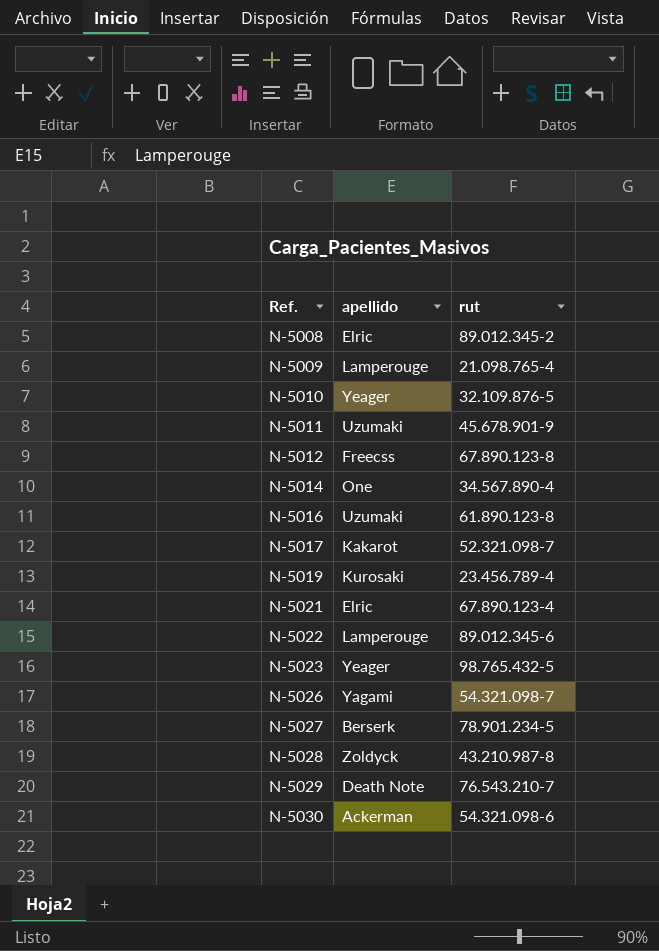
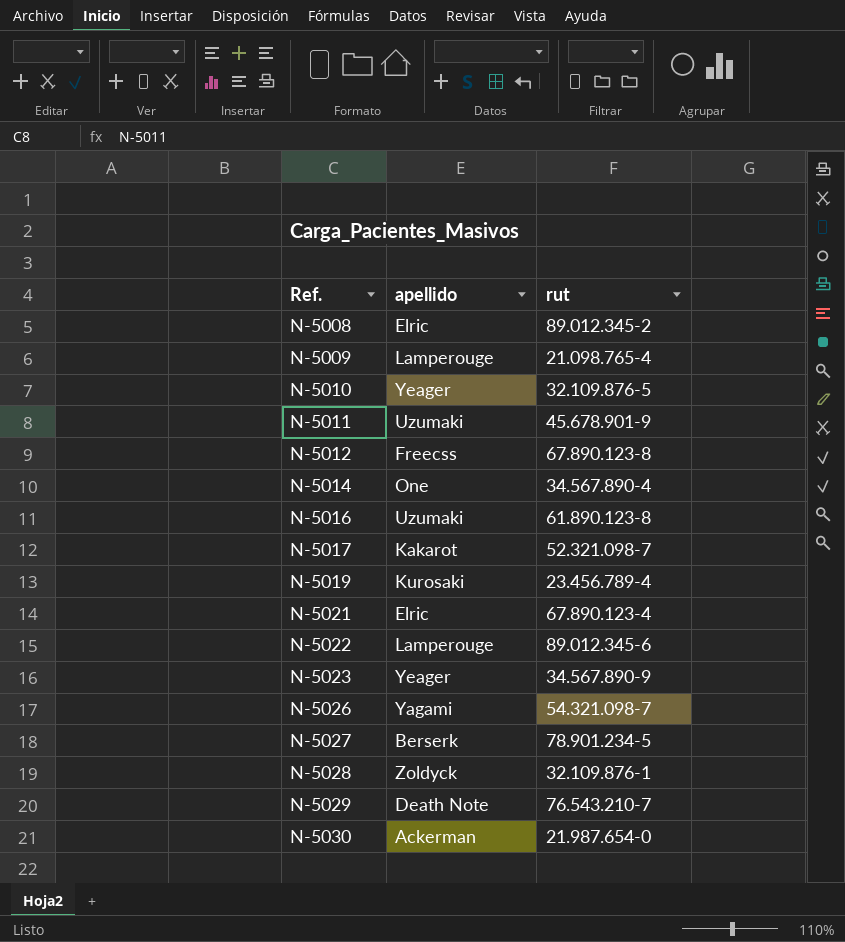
N-5023 | rut: 98.765.432-5 -> 34.567.890-9
N-5028 | rut: 43.210.987-8 -> 32.109.876-1
N-5030 | rut: 54.321.098-6 -> 21.987.654-0

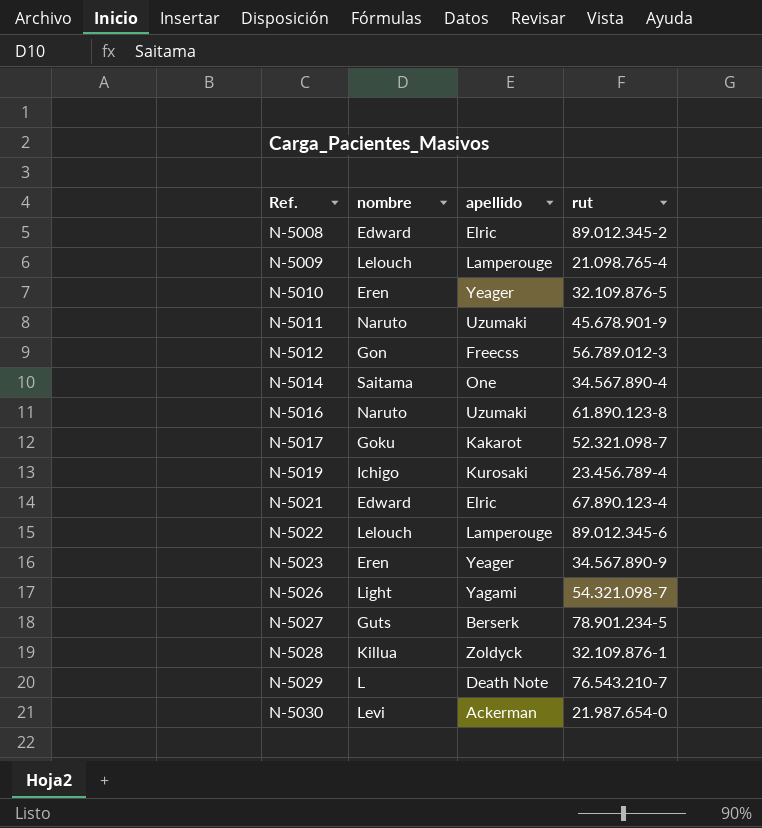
column nombre | position: none -> 2
N-5012 | rut: 67.890.123-8 -> 56.789.012-3

